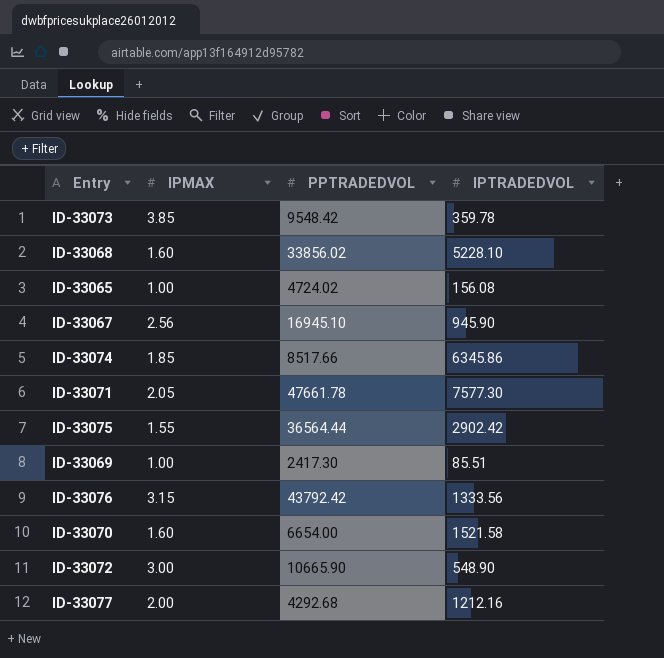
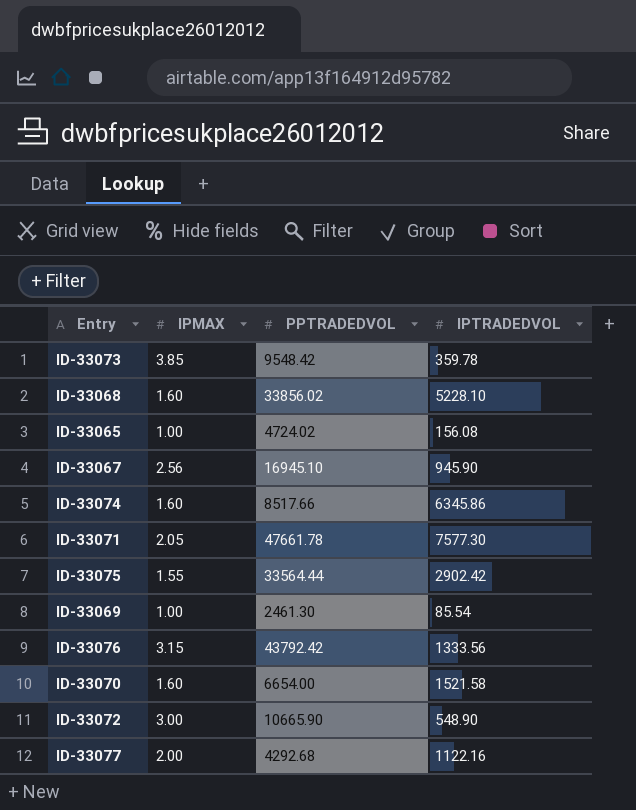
ID-33074 | IPMAX: 1.85 -> 1.60
ID-33075 | PPTRADEDVOL: 36564.44 -> 33564.44
ID-33069 | PPTRADEDVOL: 2417.30 -> 2461.30
ID-33069 | IPTRADEDVOL: 85.51 -> 85.54
ID-33077 | IPTRADEDVOL: 1212.16 -> 1122.16

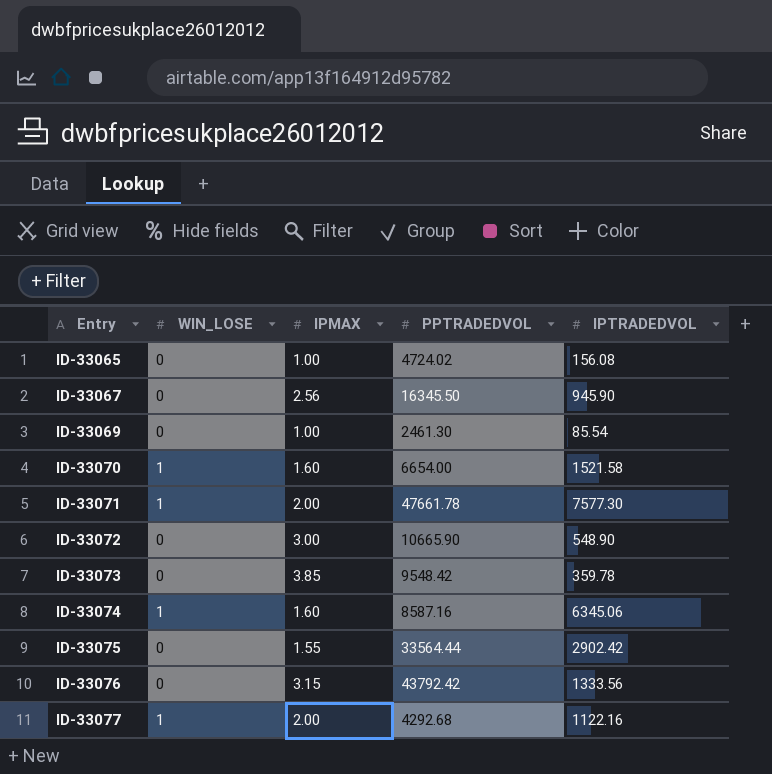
row order: none -> Entry ascending
column WIN_LOSE | position: none -> 2
row ID-33068: 1.60 | 33856.02 | 5228.10 -> none
ID-33067 | PPTRADEDVOL: 16945.10 -> 16345.50
ID-33071 | IPMAX: 2.05 -> 2.00
ID-33074 | PPTRADEDVOL: 8517.66 -> 8587.16
ID-33074 | IPTRADEDVOL: 6345.86 -> 6345.06

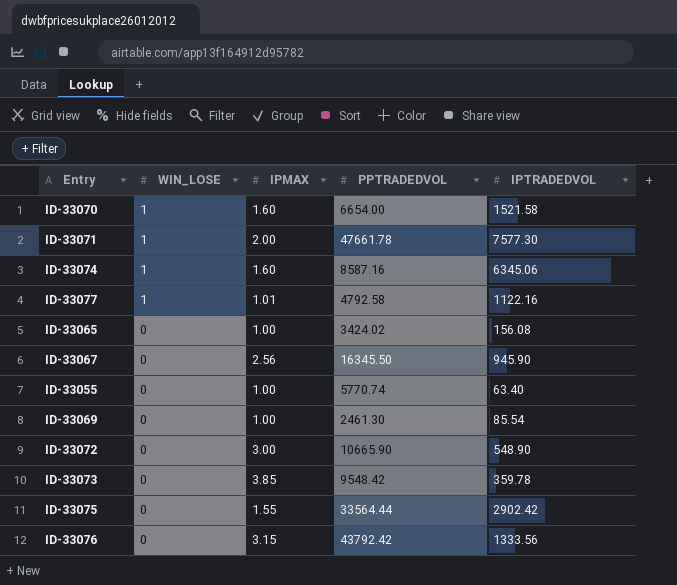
row order: Entry ascending -> WIN_LOSE descending
ID-33077 | IPMAX: 2.00 -> 1.01
ID-33077 | PPTRADEDVOL: 4292.68 -> 4792.58
ID-33065 | PPTRADEDVOL: 4724.02 -> 3424.02
row ID-33055: none -> 0 | 1.00 | 5770.74 | 63.40

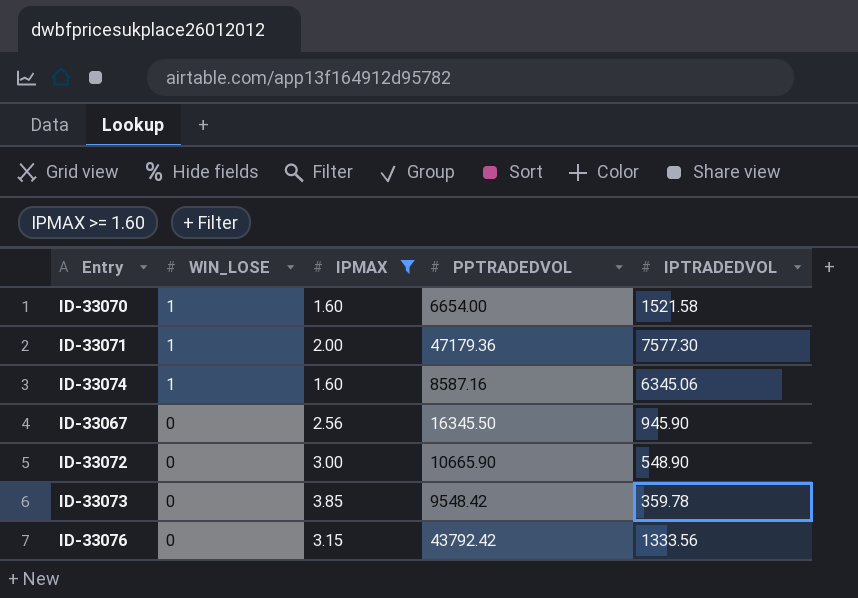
filter: none -> IPMAX >= 1.60
ID-33071 | PPTRADEDVOL: 47661.78 -> 47179.36

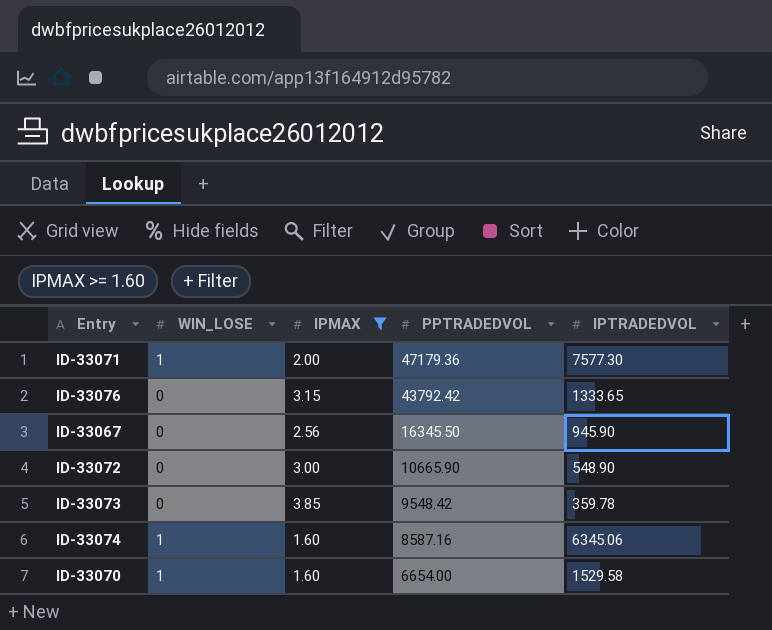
row order: WIN_LOSE descending -> PPTRADEDVOL descending
ID-33076 | IPTRADEDVOL: 1333.56 -> 1333.65
ID-33070 | IPTRADEDVOL: 1521.58 -> 1529.58

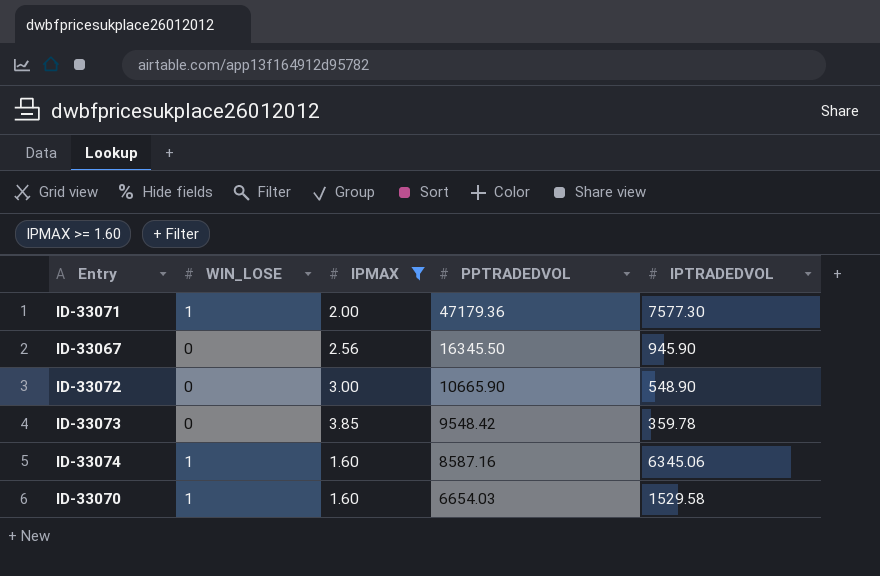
row ID-33076: 0 | 3.15 | 43792.42 | 1333.65 -> none
ID-33070 | PPTRADEDVOL: 6654.00 -> 6654.03

